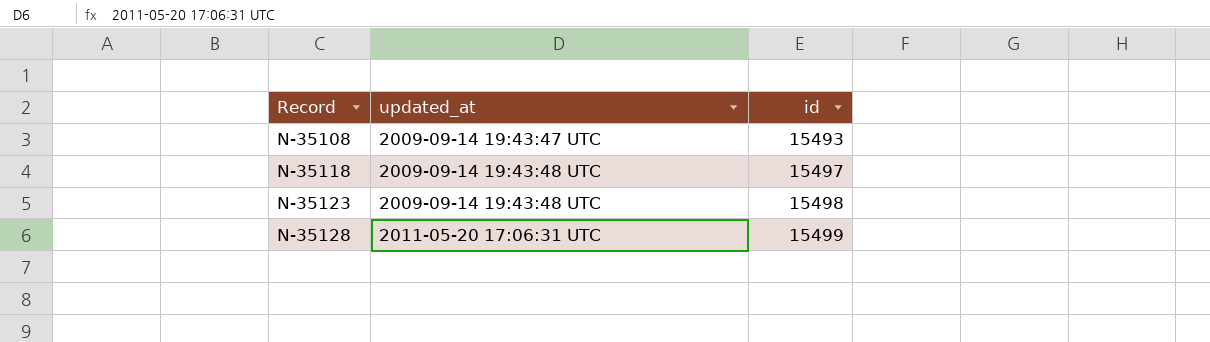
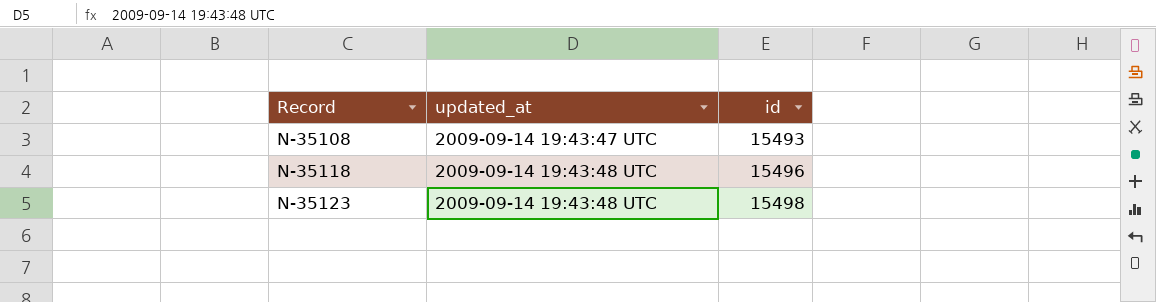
row N-35128: 2011-05-20 17:06:31 UTC | 15499 -> none
N-35118 | id: 15497 -> 15496

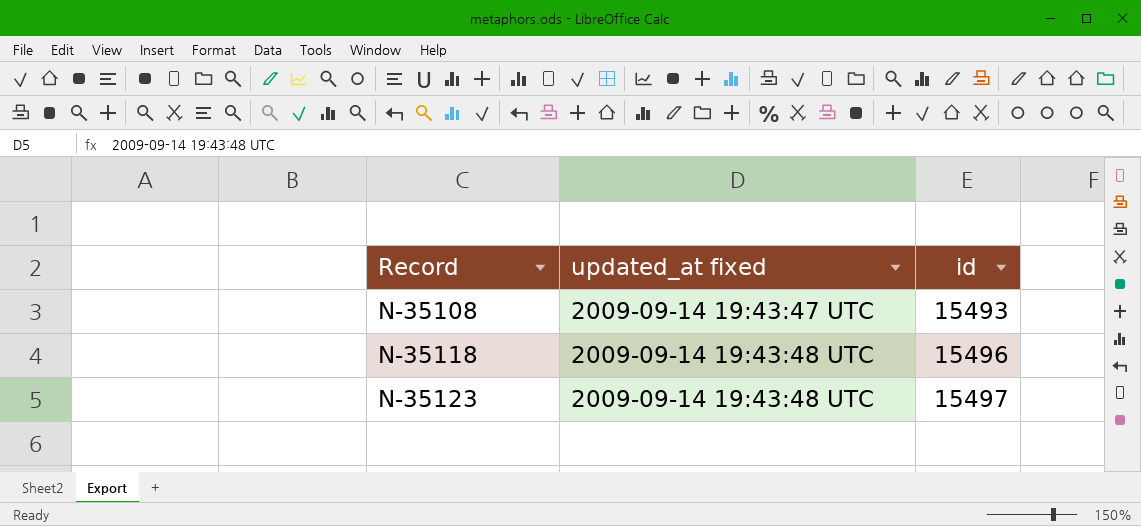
column name: updated_at -> updated_at fixed
N-35123 | id: 15498 -> 15497

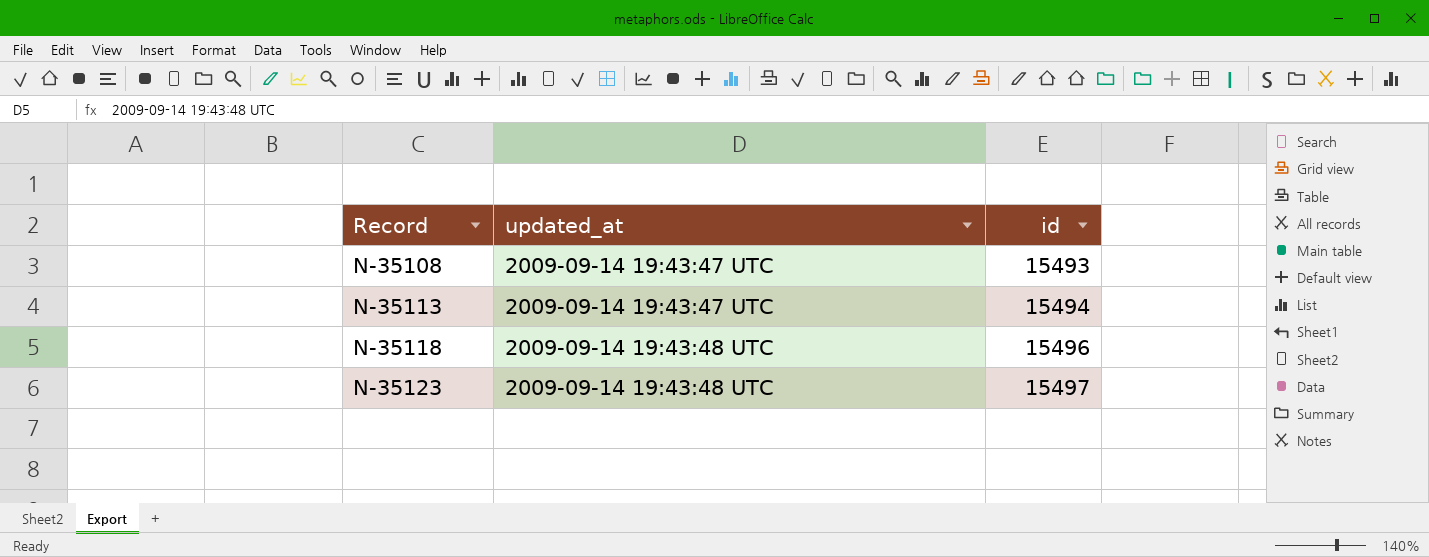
column name: updated_at fixed -> updated_at
row N-35113: none -> 2009-09-14 19:43:47 UTC | 15494

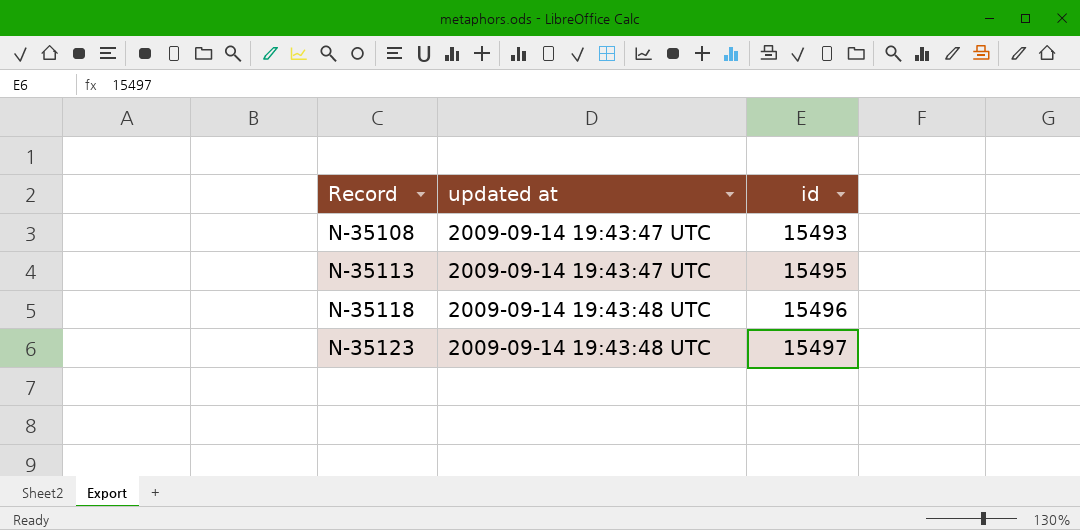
column name: updated_at -> updated at
N-35113 | id: 15494 -> 15495

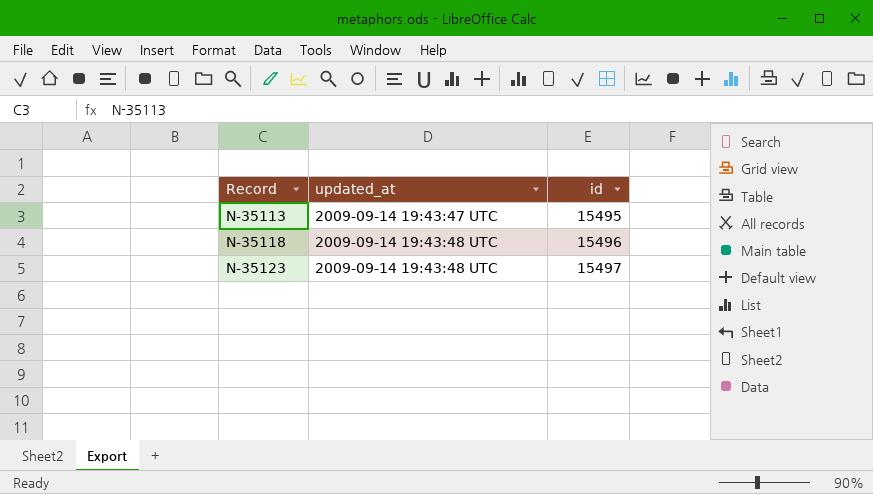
column name: updated at -> updated_at
row N-35108: 2009-09-14 19:43:47 UTC | 15493 -> none

